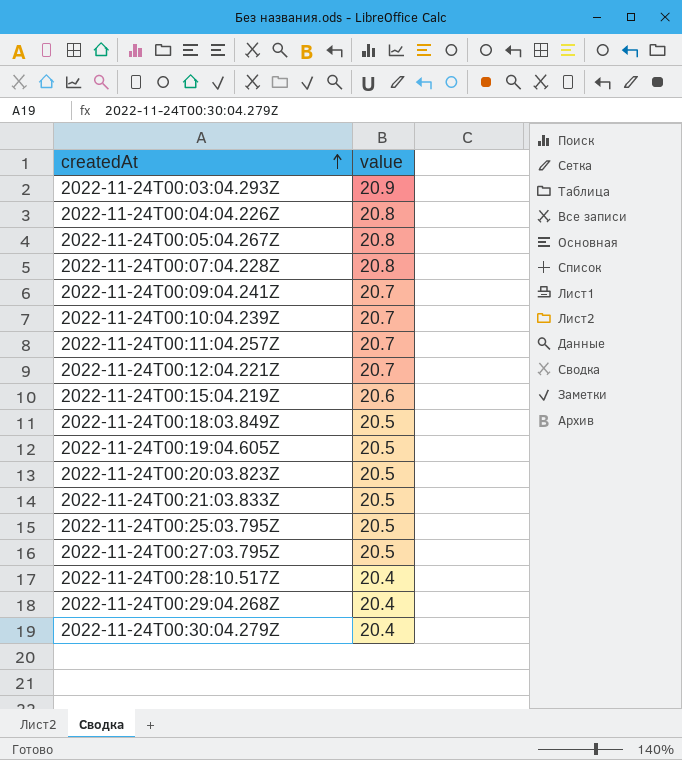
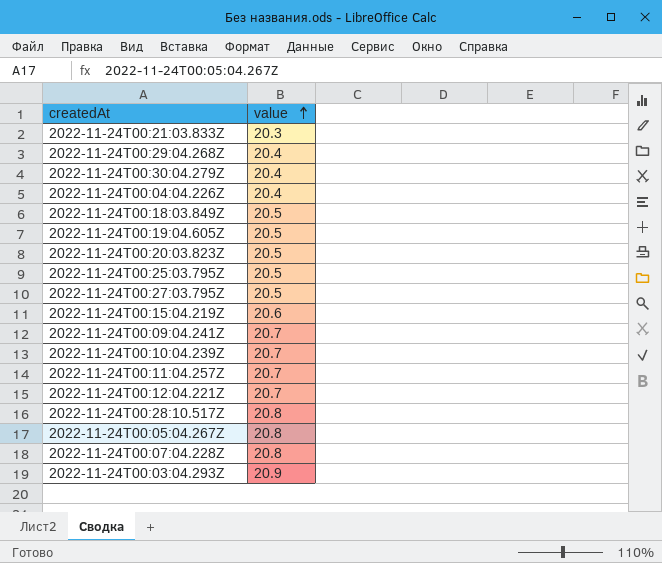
row order: createdAt ascending -> value ascending
2022-11-24T00:21:03.833Z | value: 20.5 -> 20.3
2022-11-24T00:04:04.226Z | value: 20.8 -> 20.4
2022-11-24T00:28:10.517Z | value: 20.4 -> 20.8

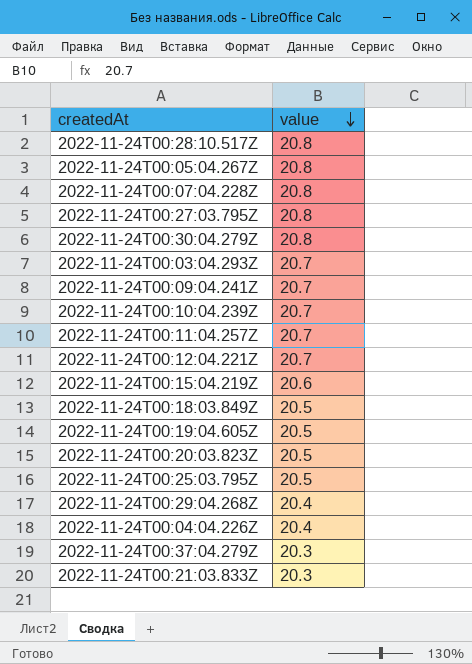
row order: value ascending -> value descending
2022-11-24T00:27:03.795Z | value: 20.5 -> 20.8
2022-11-24T00:30:04.279Z | value: 20.4 -> 20.8
2022-11-24T00:03:04.293Z | value: 20.9 -> 20.7
row 2022-11-24T00:37:04.279Z: none -> 20.3

